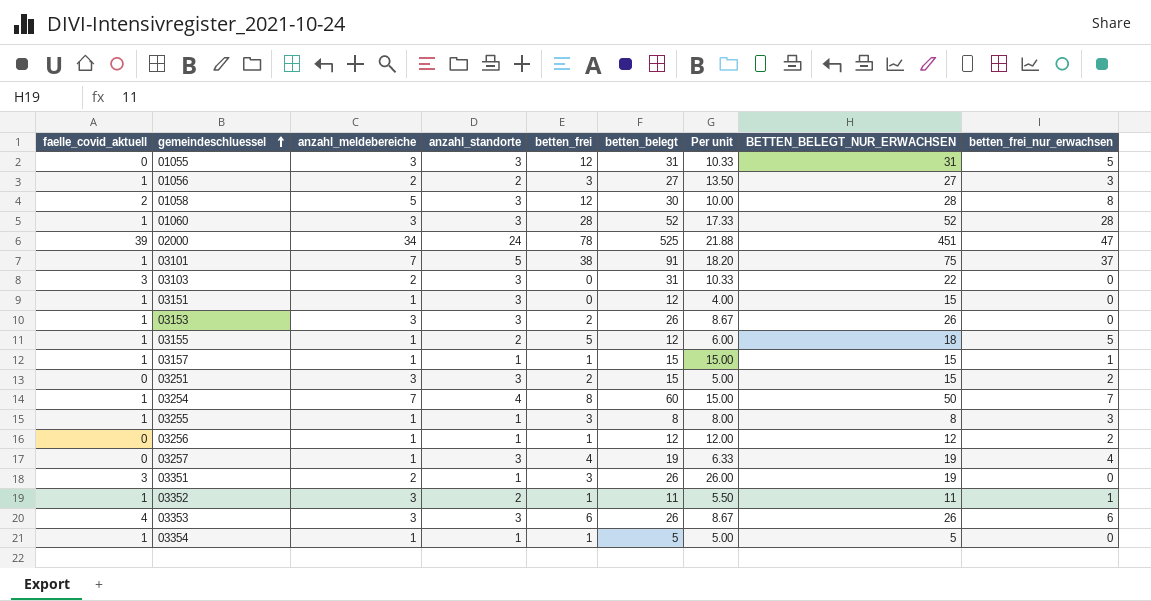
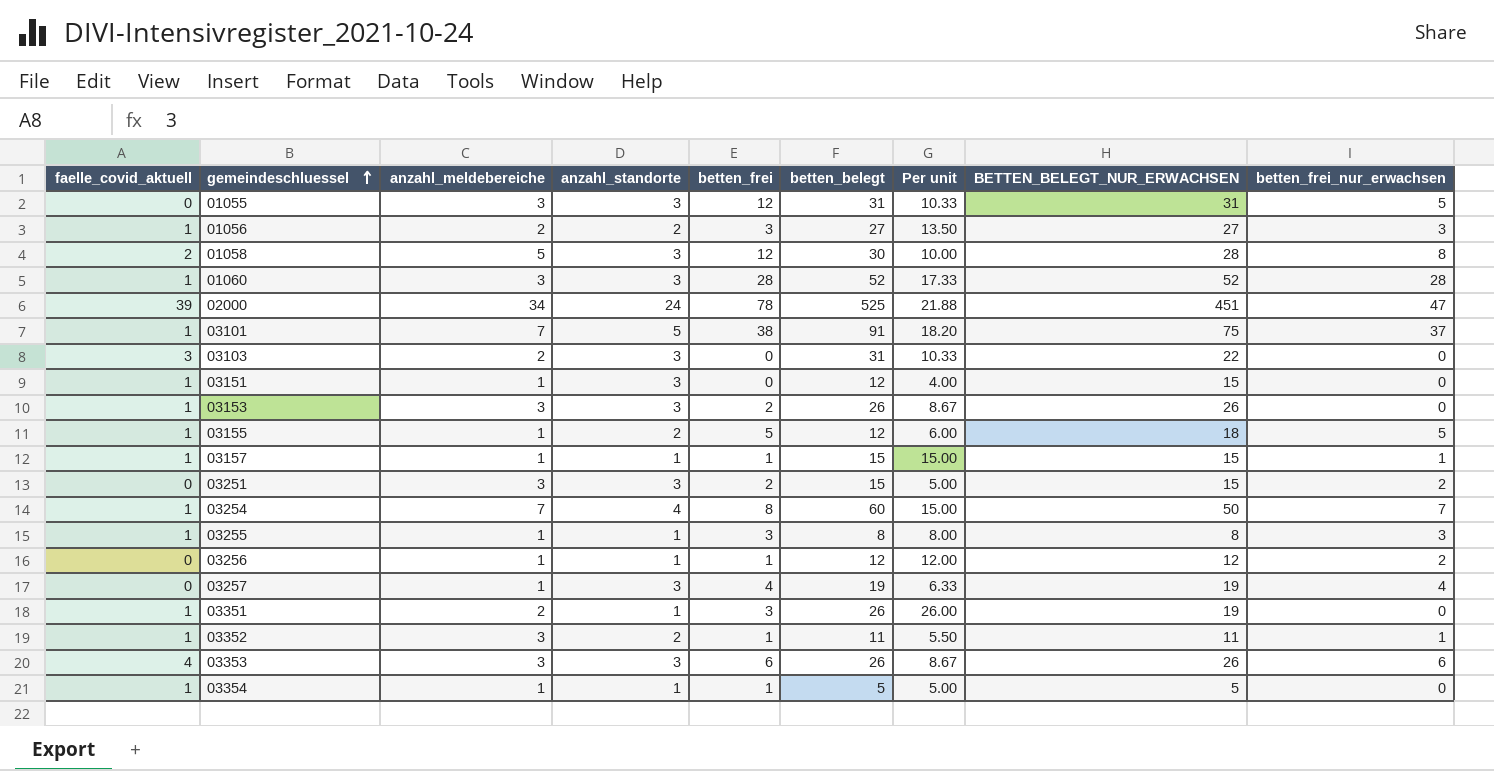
03351 | faelle_covid_aktuell: 3 -> 1

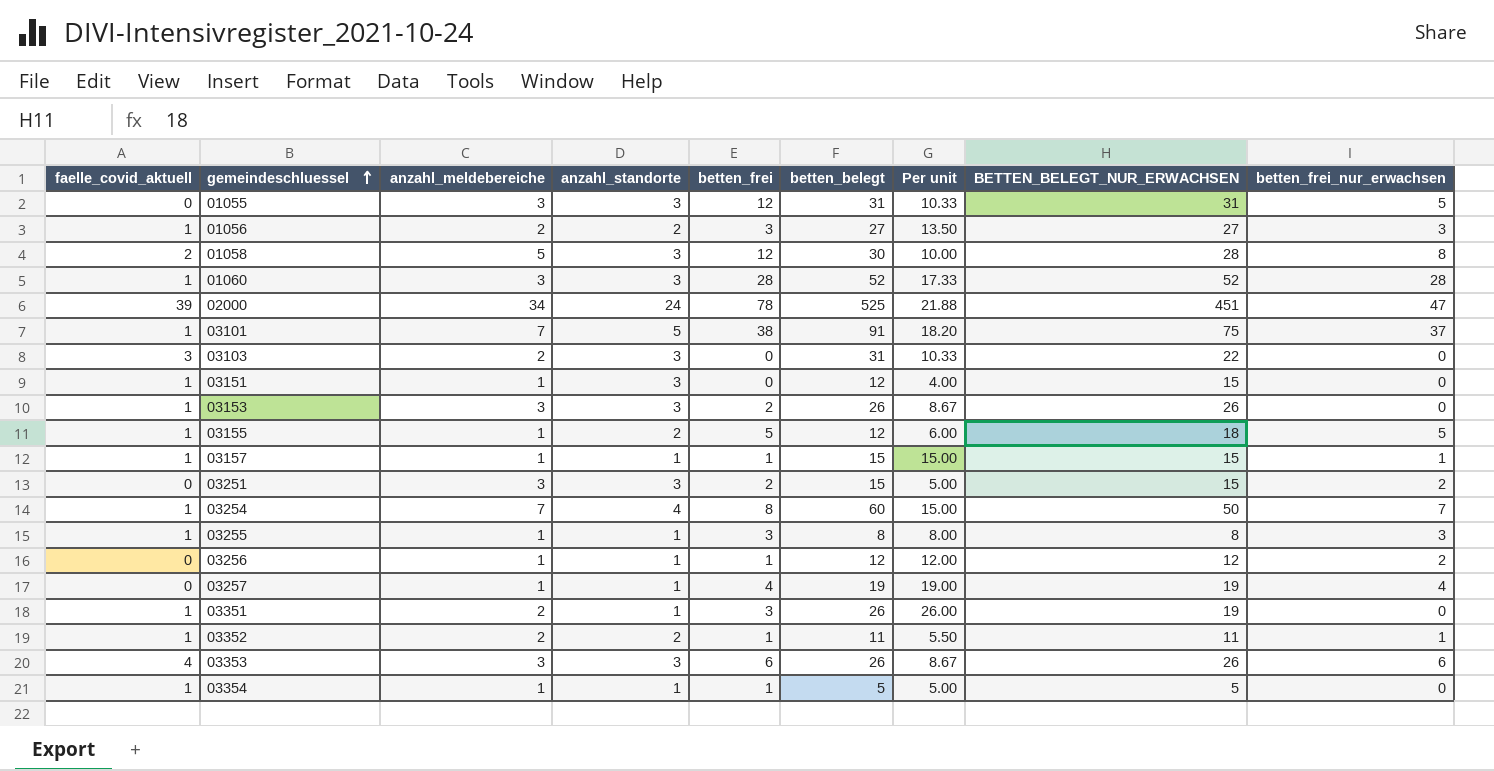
03257 | anzahl_standorte: 3 -> 1
03257 | Per unit: 6.33 -> 19.00
03352 | anzahl_meldebereiche: 3 -> 2

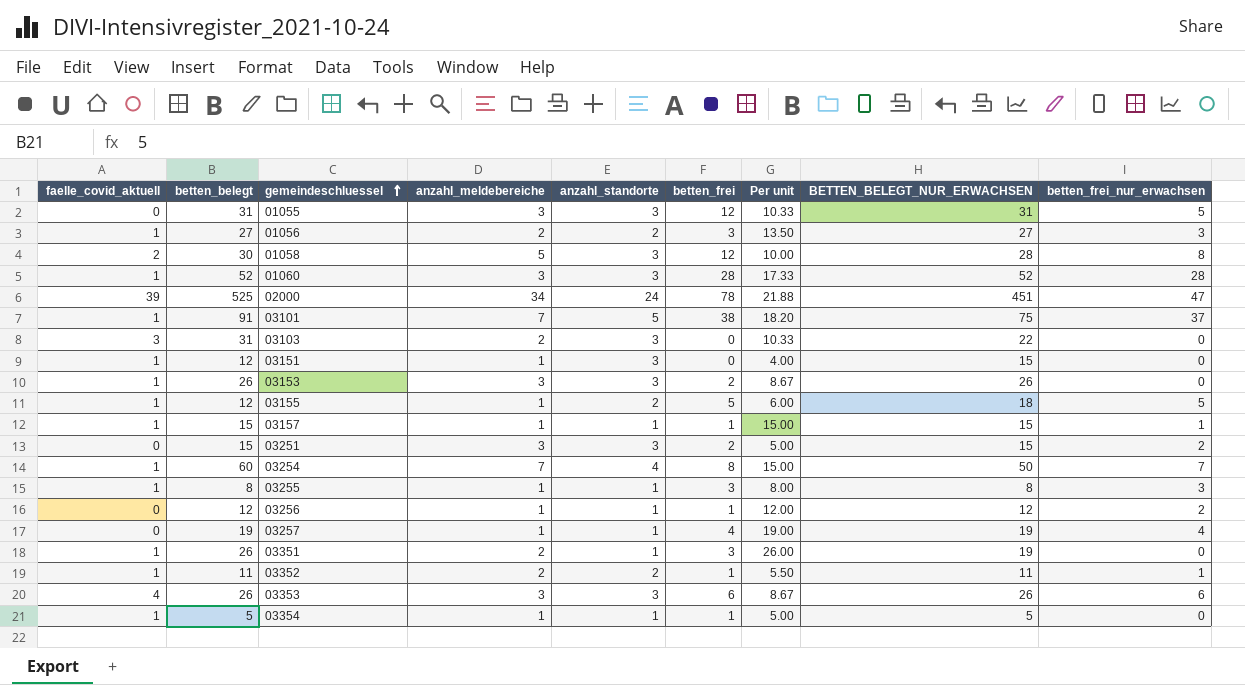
column betten_belegt | position: 6 -> 2

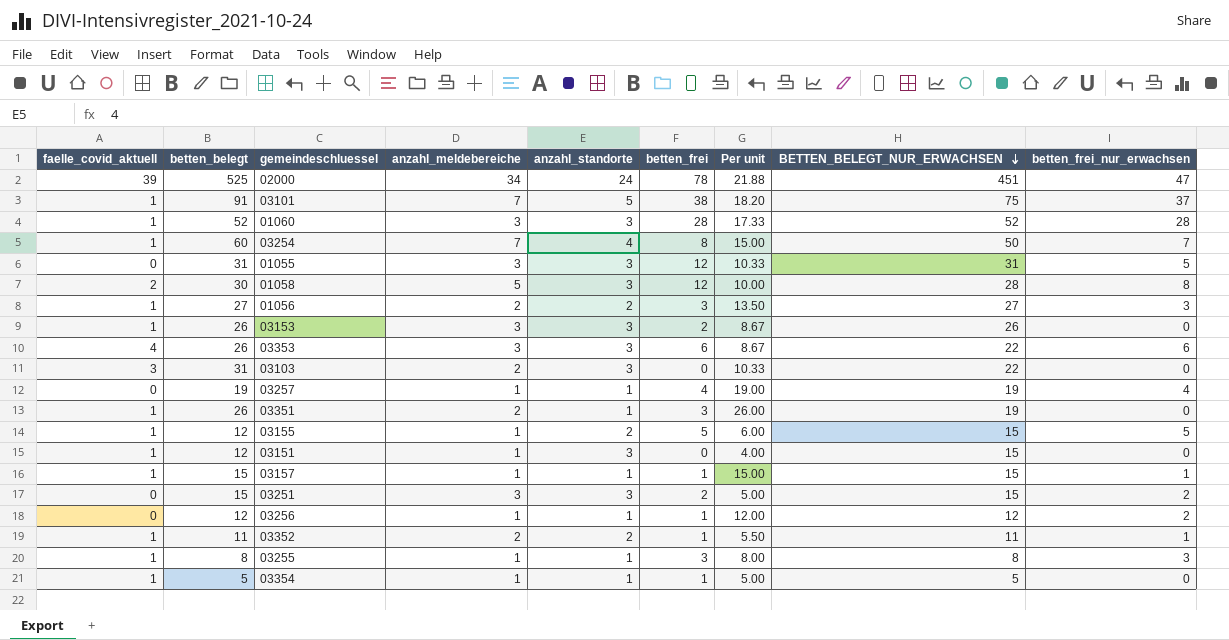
row order: gemeindeschluessel ascending -> BETTEN_BELEGT_NUR_ERWACHSEN descending
03353 | BETTEN_BELEGT_NUR_ERWACHSEN: 26 -> 22
03155 | BETTEN_BELEGT_NUR_ERWACHSEN: 18 -> 15

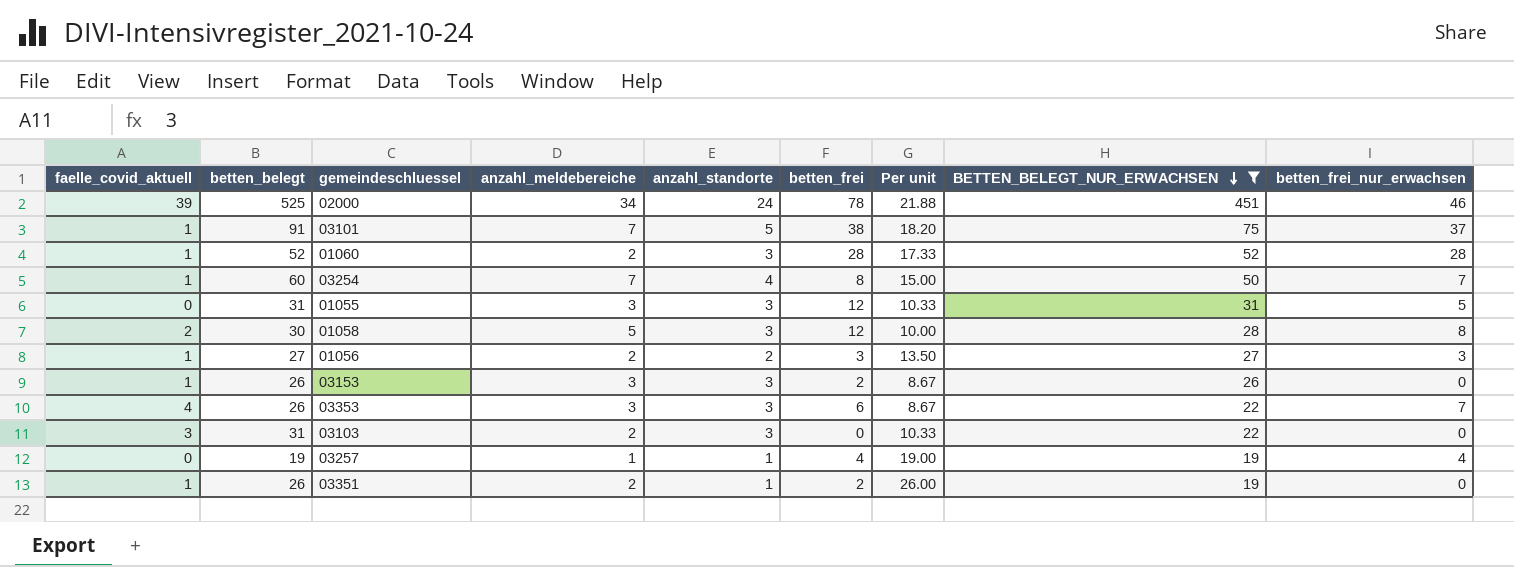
filter: none -> BETTEN_BELEGT_NUR_ERWACHSEN >= 19
02000 | betten_frei_nur_erwachsen: 47 -> 46
01060 | anzahl_meldebereiche: 3 -> 2
03353 | betten_frei_nur_erwachsen: 6 -> 7
03351 | betten_frei: 3 -> 2

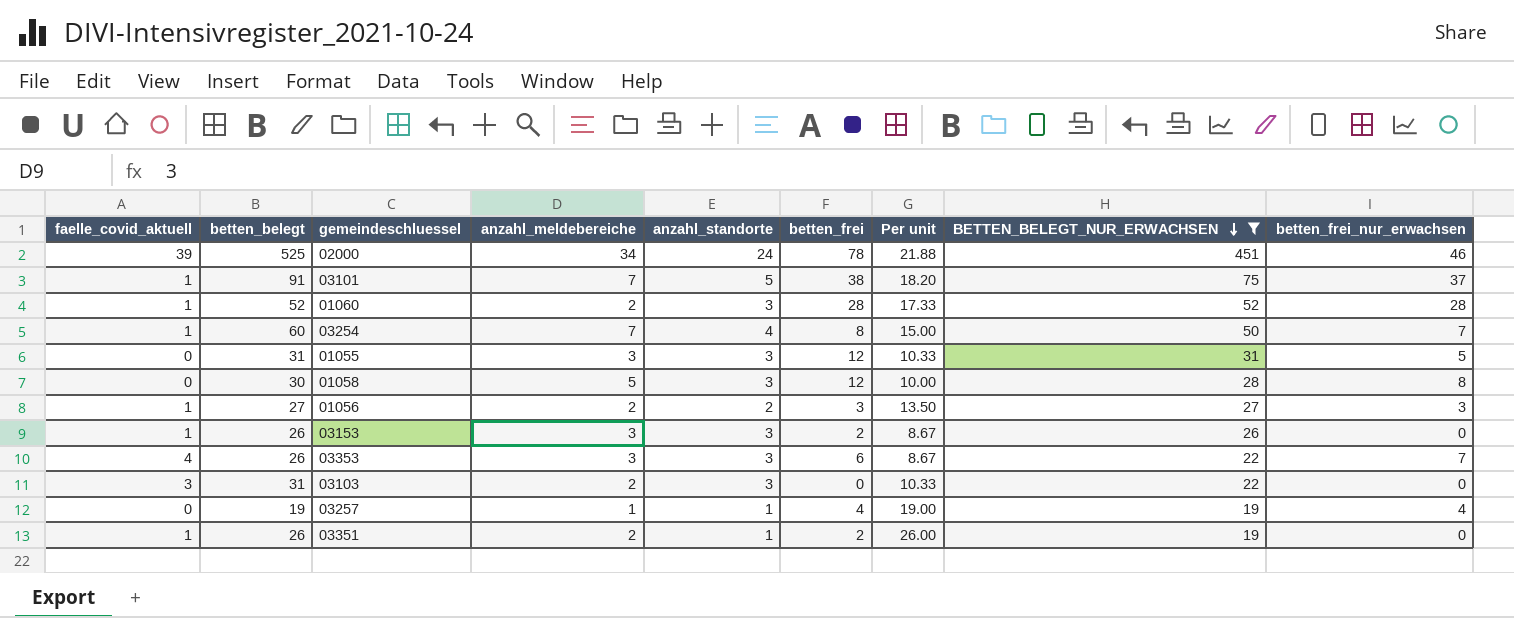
01058 | faelle_covid_aktuell: 2 -> 0

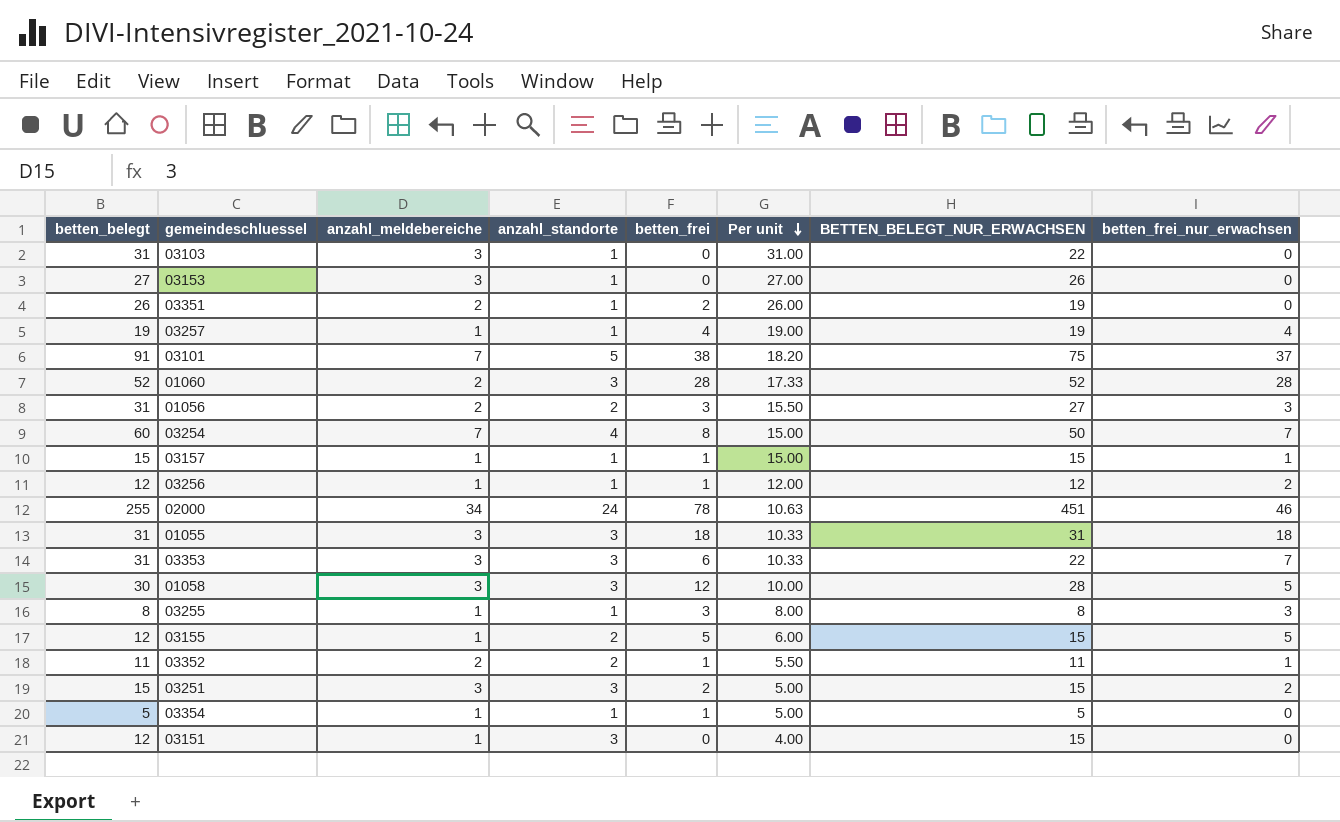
filter: BETTEN_BELEGT_NUR_ERWACHSEN >= 19 -> none
row order: BETTEN_BELEGT_NUR_ERWACHSEN descending -> Per unit descending
column faelle_covid_aktuell | position: 1 -> none
03103 | anzahl_meldebereiche: 2 -> 3
03103 | anzahl_standorte: 3 -> 1
03103 | Per unit: 10.33 -> 31.00
03153 | betten_belegt: 26 -> 27
03153 | anzahl_standorte: 3 -> 1
03153 | betten_frei: 2 -> 0
03153 | Per unit: 8.67 -> 27.00
01056 | betten_belegt: 27 -> 31
01056 | Per unit: 13.50 -> 15.50
02000 | betten_belegt: 525 -> 255
02000 | Per unit: 21.88 -> 10.63
01055 | betten_frei: 12 -> 18
01055 | betten_frei_nur_erwachsen: 5 -> 18
03353 | betten_belegt: 26 -> 31
03353 | Per unit: 8.67 -> 10.33
01058 | anzahl_meldebereiche: 5 -> 3
01058 | betten_frei_nur_erwachsen: 8 -> 5

